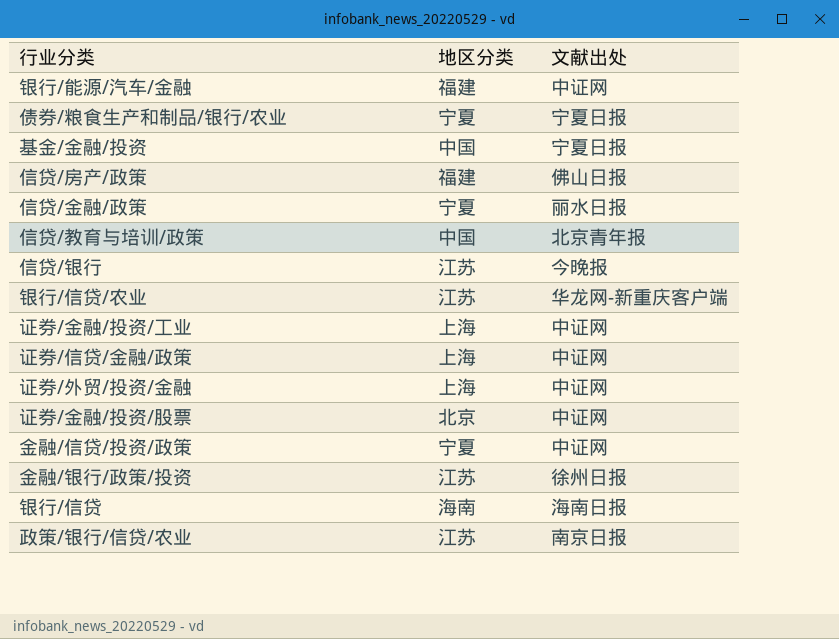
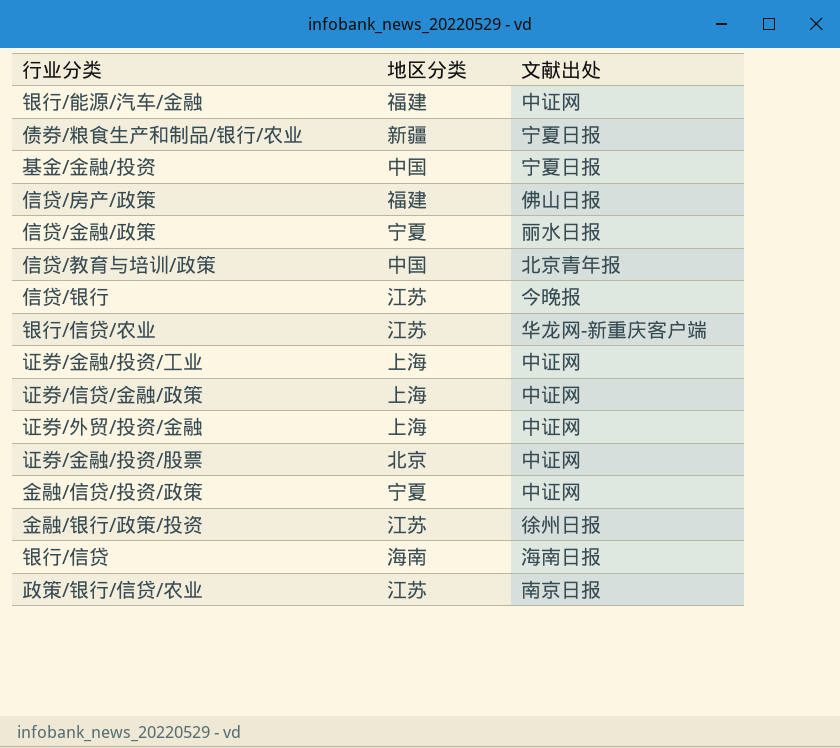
债券/粮食生产和制品/银行/农业 | 地区分类: 宁夏 -> 新疆

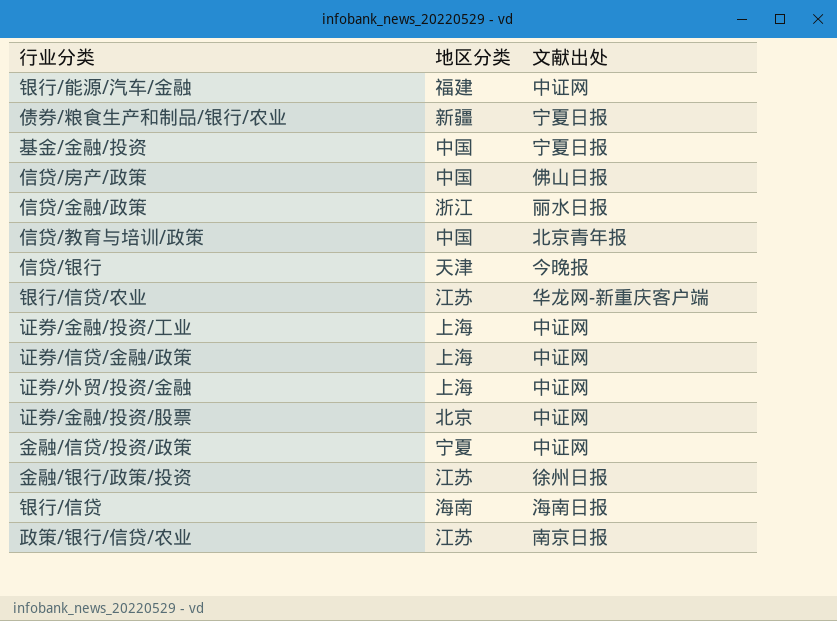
信贷/房产/政策 | 地区分类: 福建 -> 中国
信贷/金融/政策 | 地区分类: 宁夏 -> 浙江
信贷/银行 | 地区分类: 江苏 -> 天津

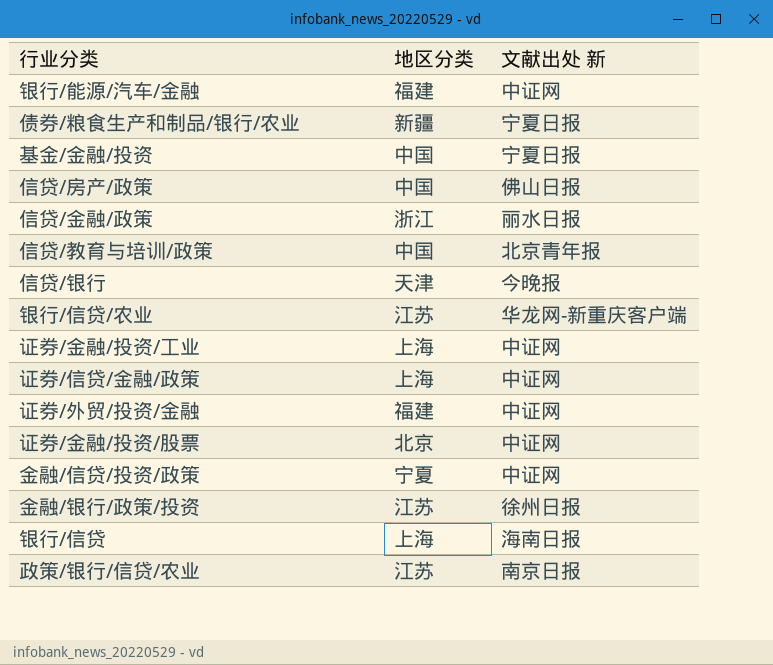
column name: 文献出处 -> 文献出处 新
证券/外贸/投资/金融 | 地区分类: 上海 -> 福建
银行/信贷 | 地区分类: 海南 -> 上海

